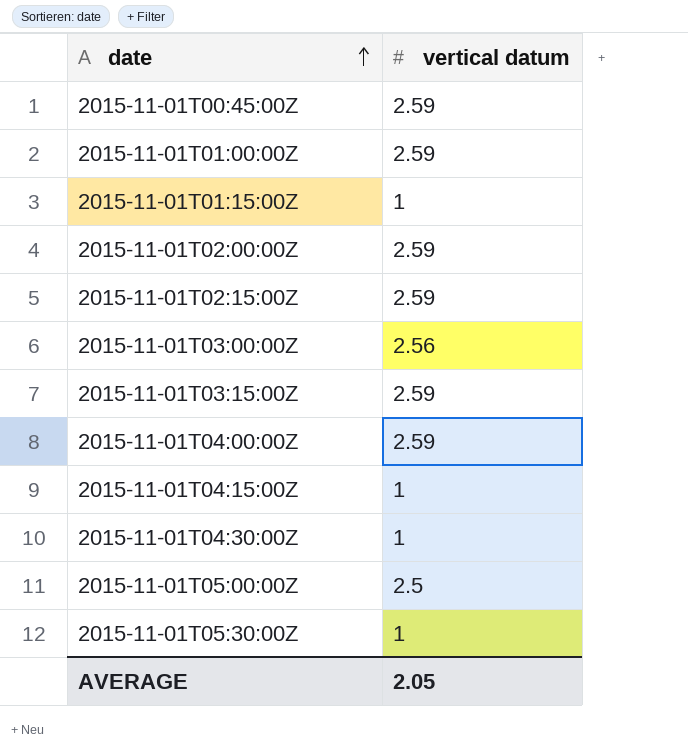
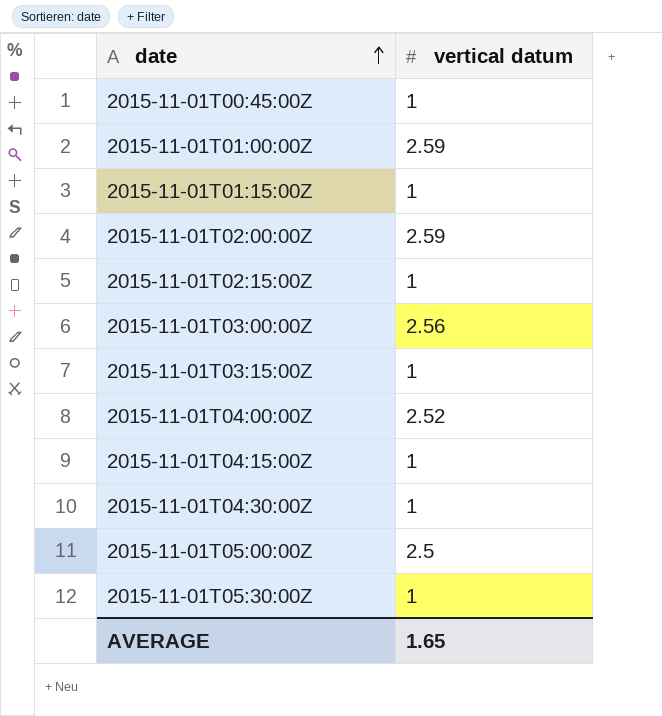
2015-11-01T00:45:00Z | vertical datum: 2.59 -> 1
2015-11-01T02:15:00Z | vertical datum: 2.59 -> 1
2015-11-01T03:15:00Z | vertical datum: 2.59 -> 1
2015-11-01T04:00:00Z | vertical datum: 2.59 -> 2.52
AVERAGE | vertical datum: 2.05 -> 1.65

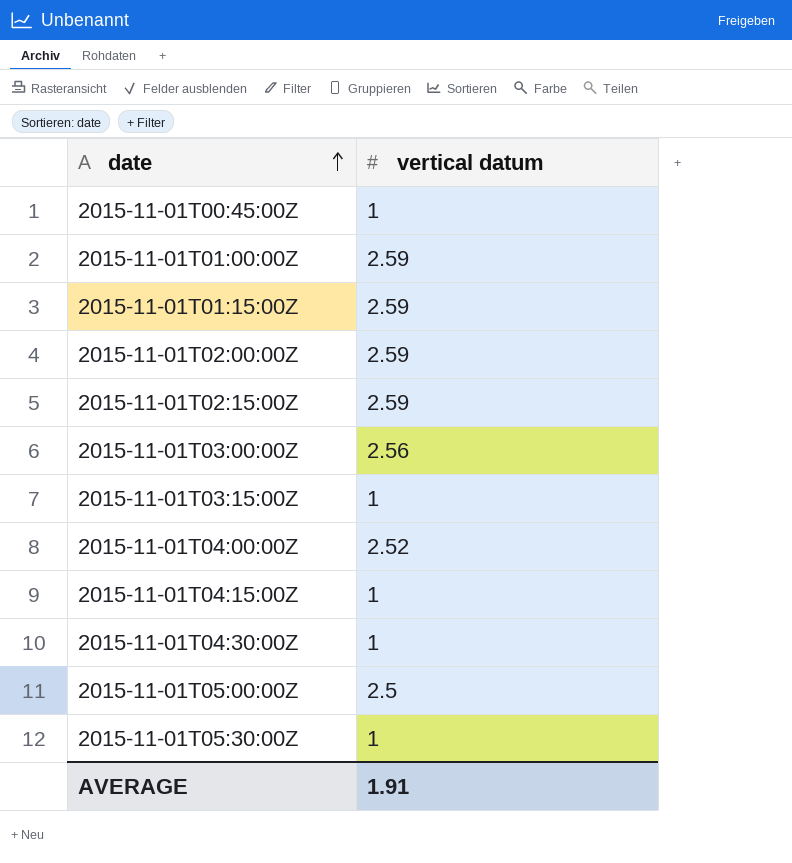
2015-11-01T01:15:00Z | vertical datum: 1 -> 2.59
2015-11-01T02:15:00Z | vertical datum: 1 -> 2.59
AVERAGE | vertical datum: 1.65 -> 1.91

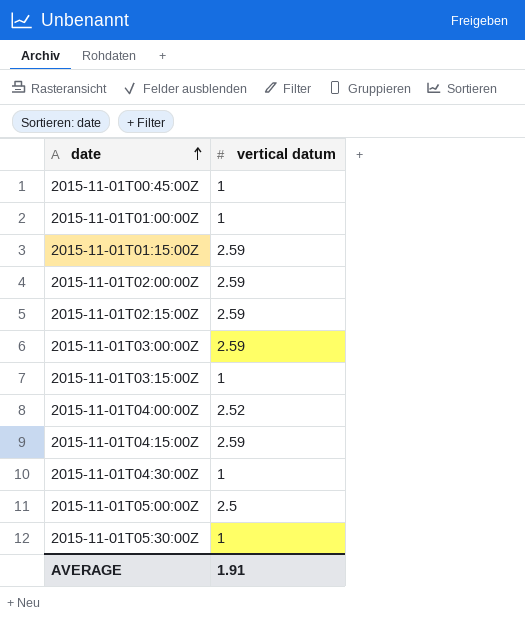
2015-11-01T01:00:00Z | vertical datum: 2.59 -> 1
2015-11-01T03:00:00Z | vertical datum: 2.56 -> 2.59
2015-11-01T04:15:00Z | vertical datum: 1 -> 2.59

